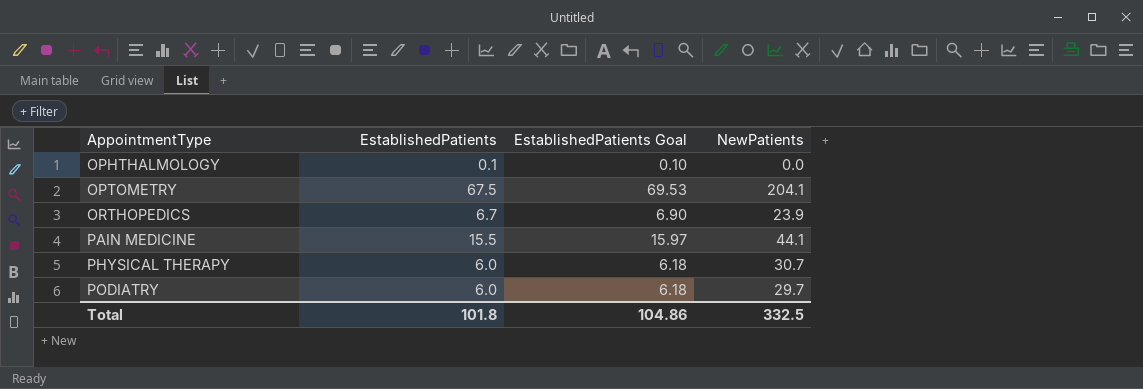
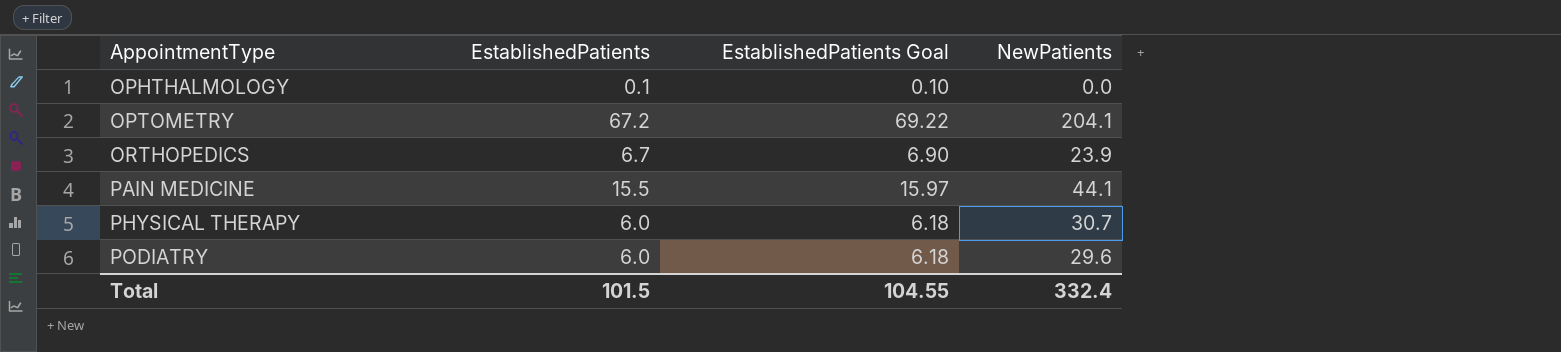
OPTOMETRY | EstablishedPatients: 67.5 -> 67.2
OPTOMETRY | EstablishedPatients Goal: 69.53 -> 69.22
PODIATRY | NewPatients: 29.7 -> 29.6
Total | EstablishedPatients: 101.8 -> 101.5
Total | EstablishedPatients Goal: 104.86 -> 104.55
Total | NewPatients: 332.5 -> 332.4

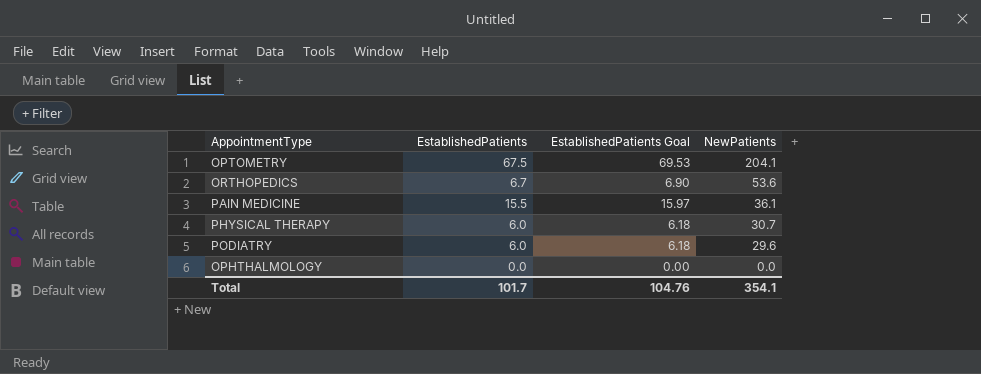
row order: AppointmentType ascending -> NewPatients descending
OPTOMETRY | EstablishedPatients: 67.2 -> 67.5
OPTOMETRY | EstablishedPatients Goal: 69.22 -> 69.53
ORTHOPEDICS | NewPatients: 23.9 -> 53.6
PAIN MEDICINE | NewPatients: 44.1 -> 36.1
OPHTHALMOLOGY | EstablishedPatients: 0.1 -> 0.0
OPHTHALMOLOGY | EstablishedPatients Goal: 0.10 -> 0.00
Total | EstablishedPatients: 101.5 -> 101.7
Total | EstablishedPatients Goal: 104.55 -> 104.76
Total | NewPatients: 332.4 -> 354.1

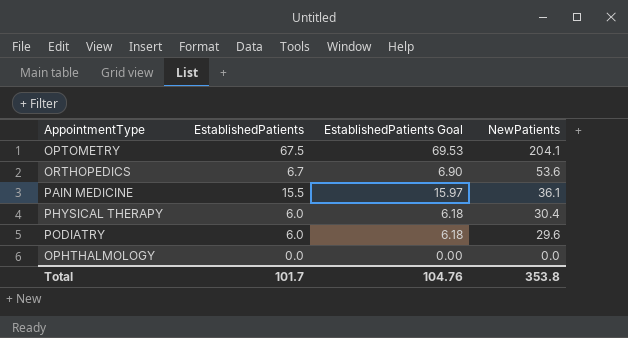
PHYSICAL THERAPY | NewPatients: 30.7 -> 30.4
Total | NewPatients: 354.1 -> 353.8

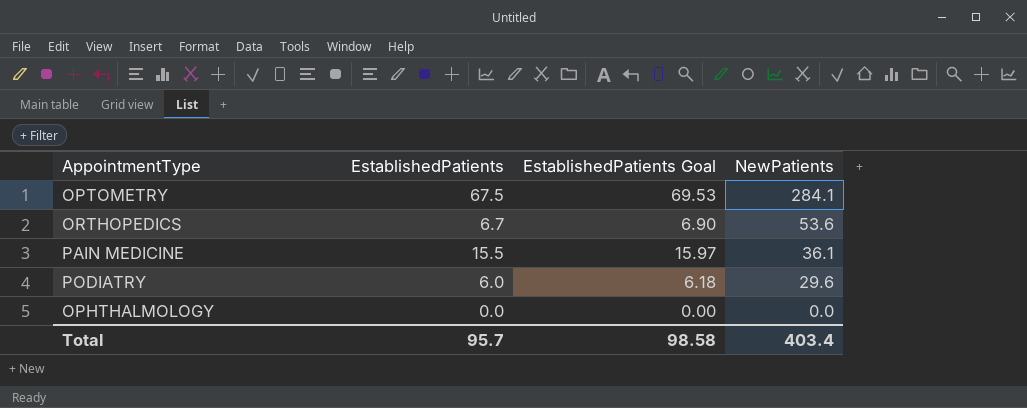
row PHYSICAL THERAPY: 6.0 | 6.18 | 30.4 -> none
OPTOMETRY | NewPatients: 204.1 -> 284.1
Total | EstablishedPatients: 101.7 -> 95.7
Total | EstablishedPatients Goal: 104.76 -> 98.58
Total | NewPatients: 353.8 -> 403.4

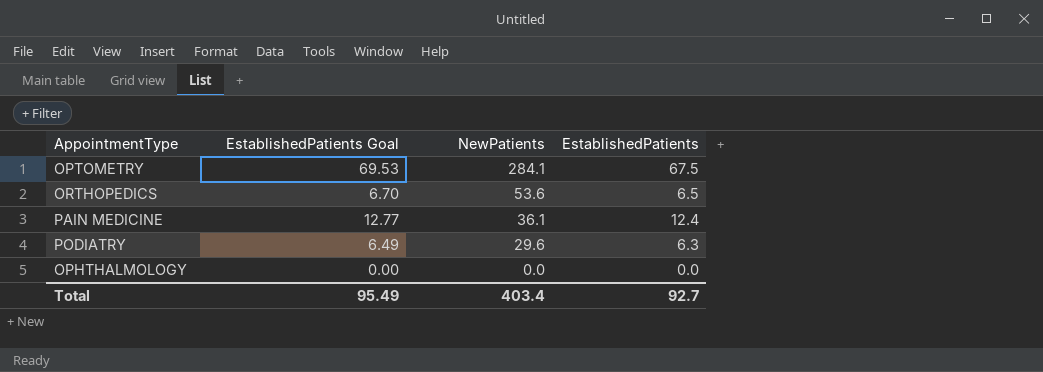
column EstablishedPatients | position: 2 -> 4
ORTHOPEDICS | EstablishedPatients Goal: 6.90 -> 6.70
ORTHOPEDICS | EstablishedPatients: 6.7 -> 6.5
PAIN MEDICINE | EstablishedPatients Goal: 15.97 -> 12.77
PAIN MEDICINE | EstablishedPatients: 15.5 -> 12.4
PODIATRY | EstablishedPatients Goal: 6.18 -> 6.49
PODIATRY | EstablishedPatients: 6.0 -> 6.3
Total | EstablishedPatients Goal: 98.58 -> 95.49
Total | EstablishedPatients: 95.7 -> 92.7

